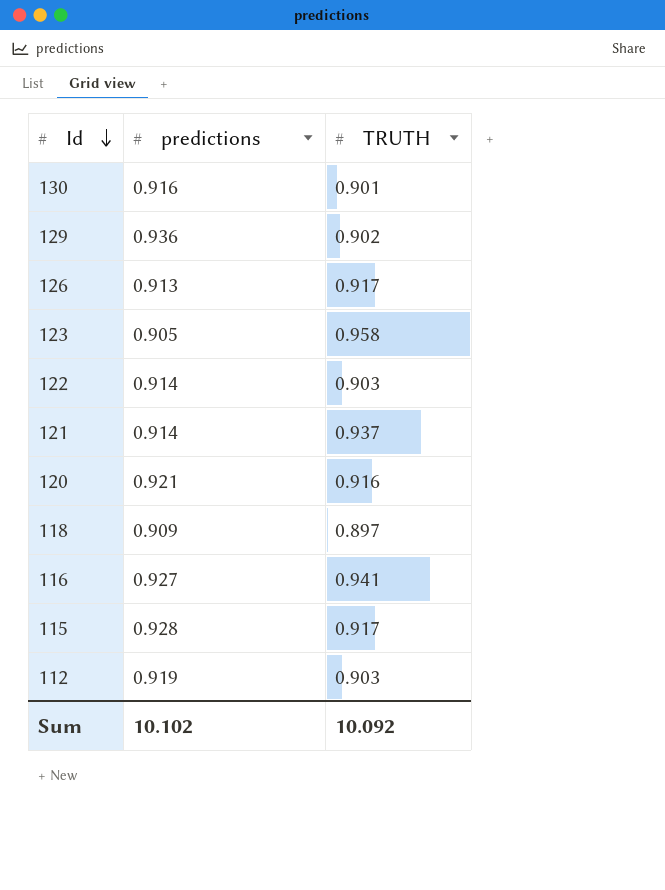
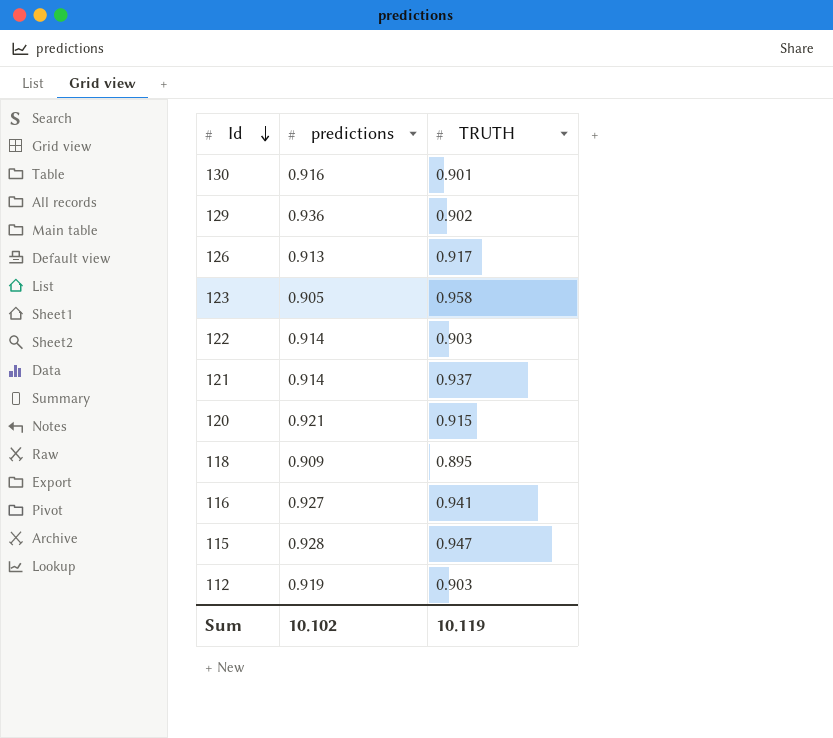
120 | TRUTH: 0.916 -> 0.915
118 | TRUTH: 0.897 -> 0.895
115 | TRUTH: 0.917 -> 0.947
Sum | TRUTH: 10.092 -> 10.119

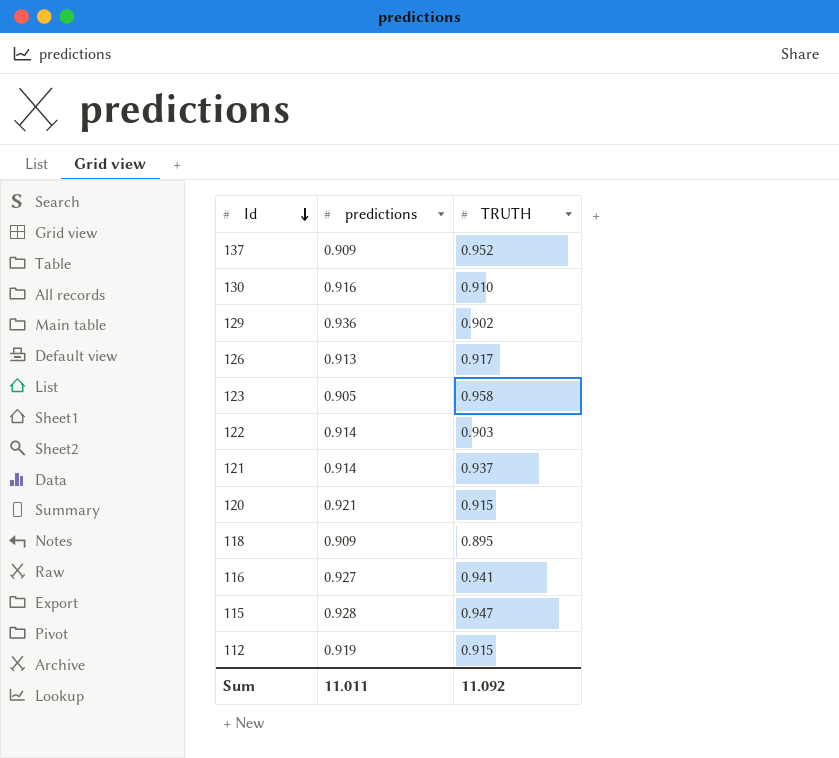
row 137: none -> 0.909 | 0.952
130 | TRUTH: 0.901 -> 0.910
112 | TRUTH: 0.903 -> 0.915
Sum | predictions: 10.102 -> 11.011
Sum | TRUTH: 10.119 -> 11.092

